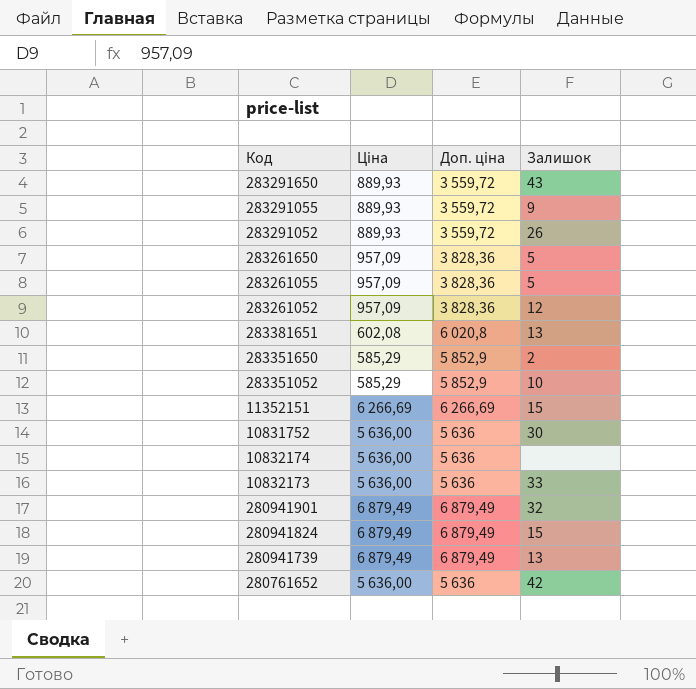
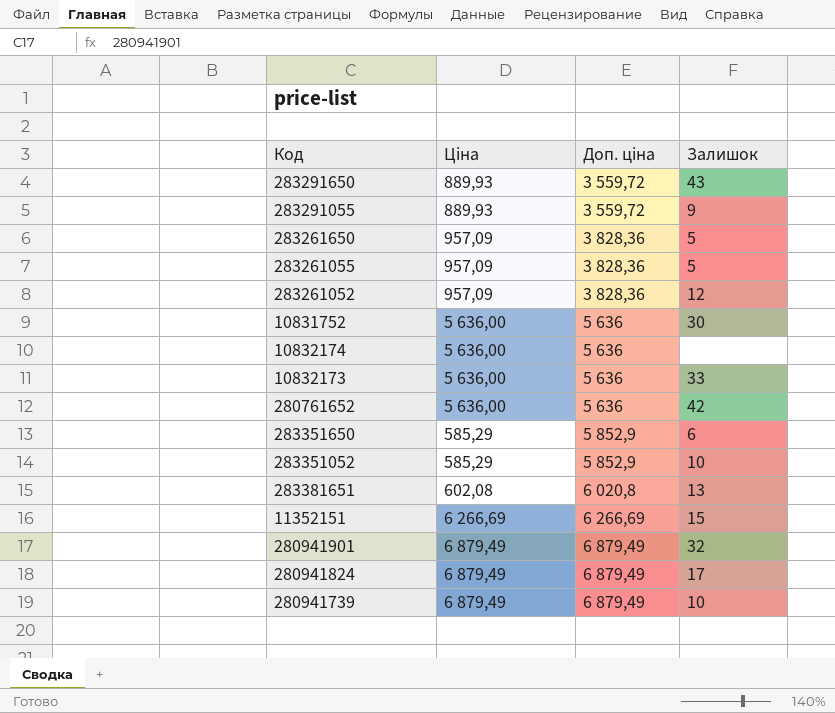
row order: none -> Доп. ціна ascending
row 283291052: 889,93 | 3 559,72 | 26 -> none
283351650 | Залишок: 2 -> 6
280941824 | Залишок: 15 -> 17
280941739 | Залишок: 13 -> 10

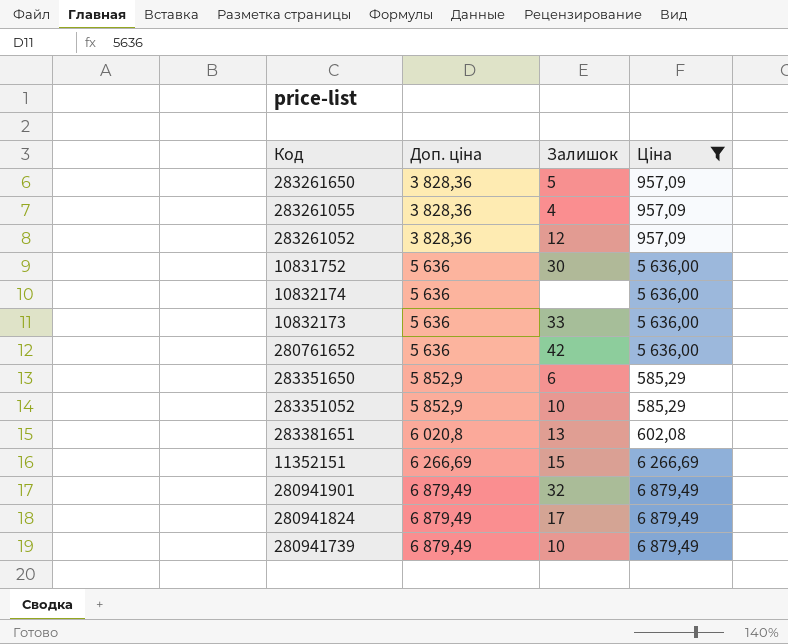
filter: none -> Ціна != 889,93
column Ціна | position: 2 -> 4
283261055 | Залишок: 5 -> 4

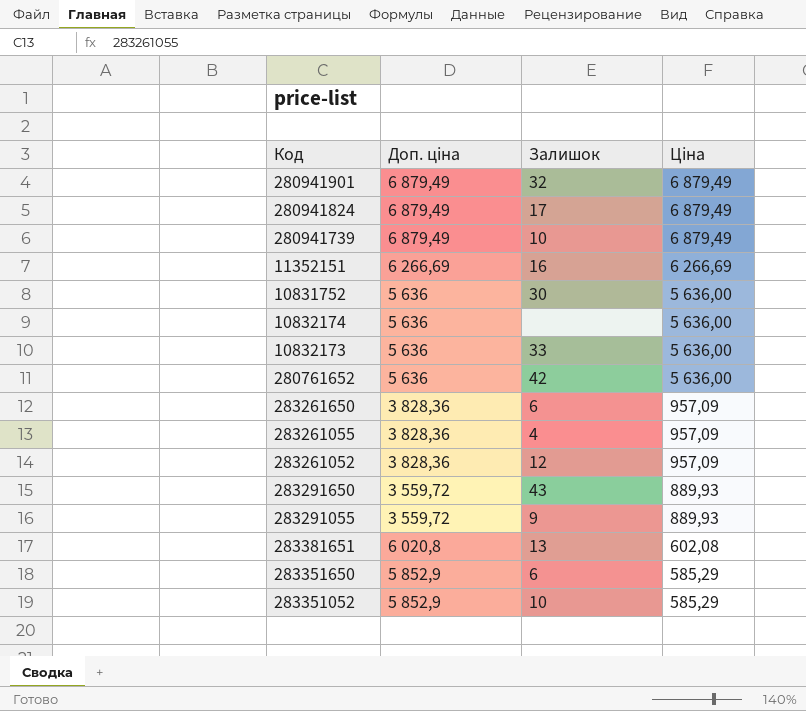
filter: Ціна != 889,93 -> none
row order: Доп. ціна ascending -> Ціна descending
11352151 | Залишок: 15 -> 16
283261650 | Залишок: 5 -> 6

